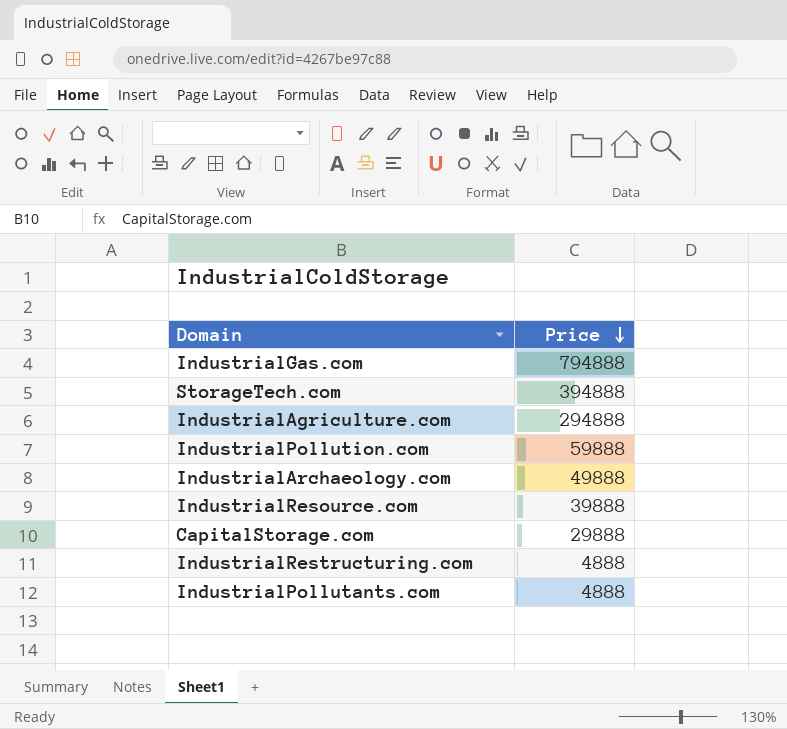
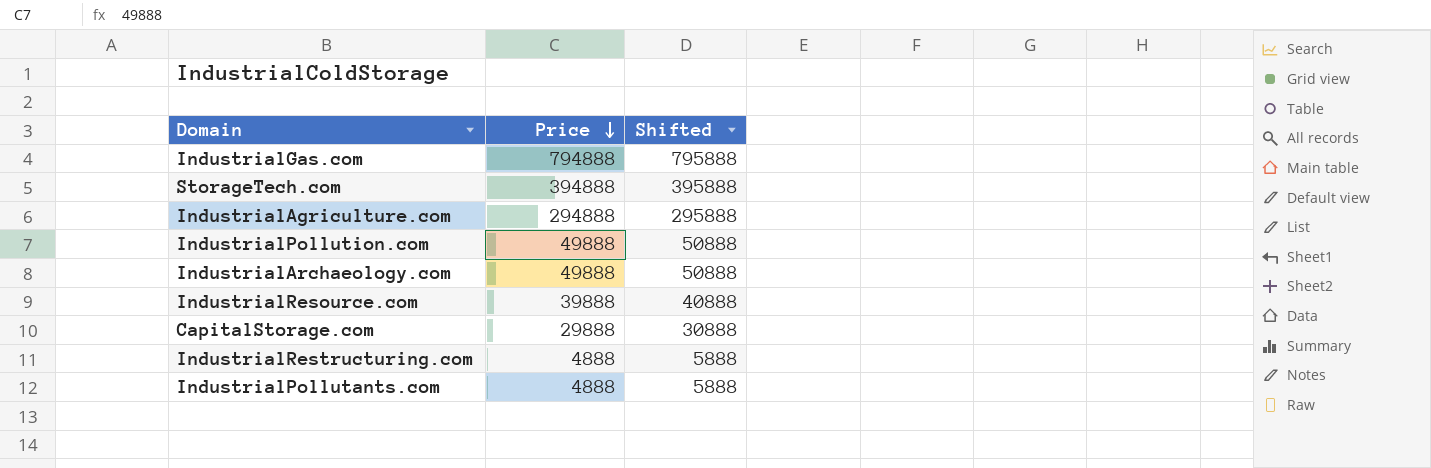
column Shifted | formula: none -> [Price] + 1000
IndustrialPollution.com | Price: 59888 -> 49888

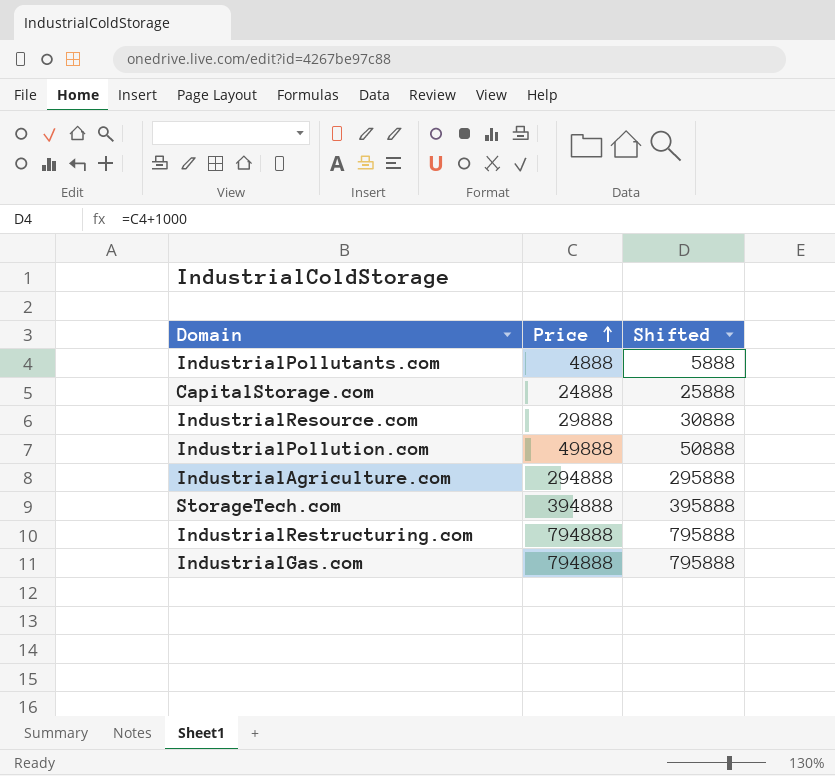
row order: Price descending -> Price ascending
row IndustrialArchaeology.com: 49888 | 50888 -> none
CapitalStorage.com | Price: 29888 -> 24888
CapitalStorage.com | Shifted: 30888 -> 25888
IndustrialResource.com | Price: 39888 -> 29888
IndustrialResource.com | Shifted: 40888 -> 30888
IndustrialRestructuring.com | Price: 4888 -> 794888
IndustrialRestructuring.com | Shifted: 5888 -> 795888

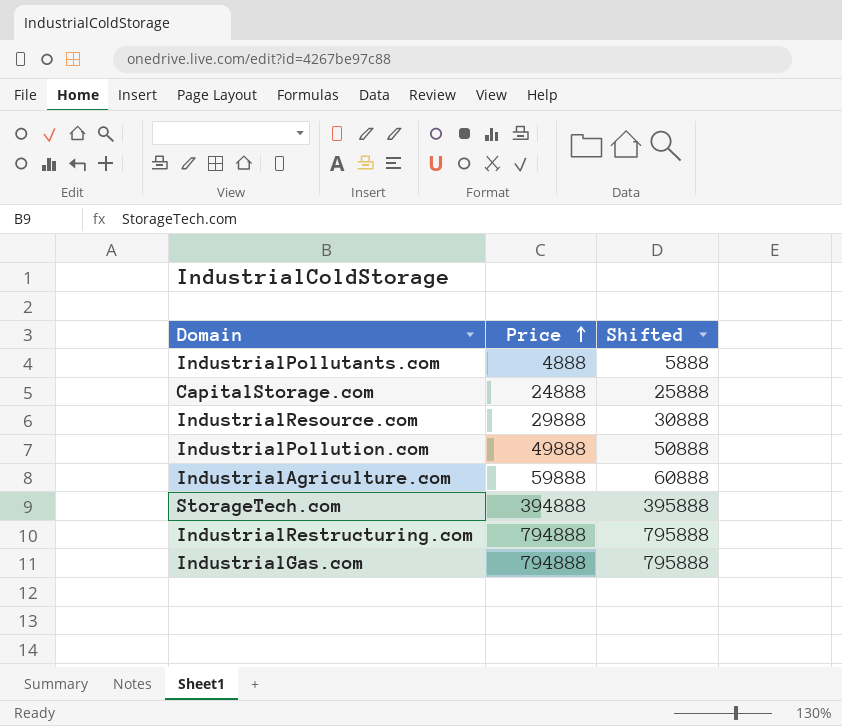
IndustrialAgriculture.com | Price: 294888 -> 59888
IndustrialAgriculture.com | Shifted: 295888 -> 60888

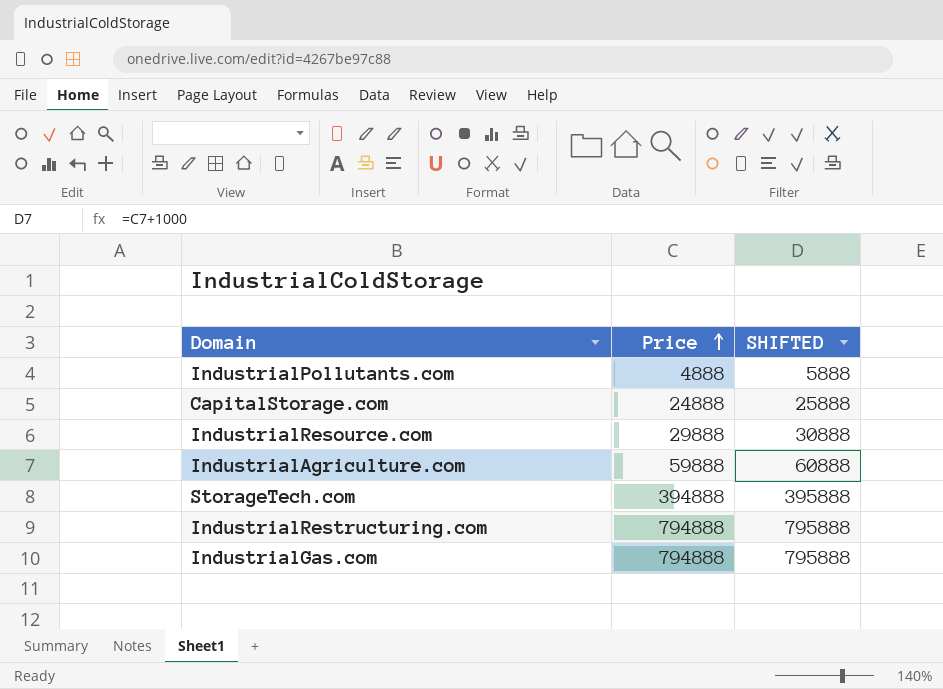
column name: Shifted -> SHIFTED
row IndustrialPollution.com: 49888 | 50888 -> none

